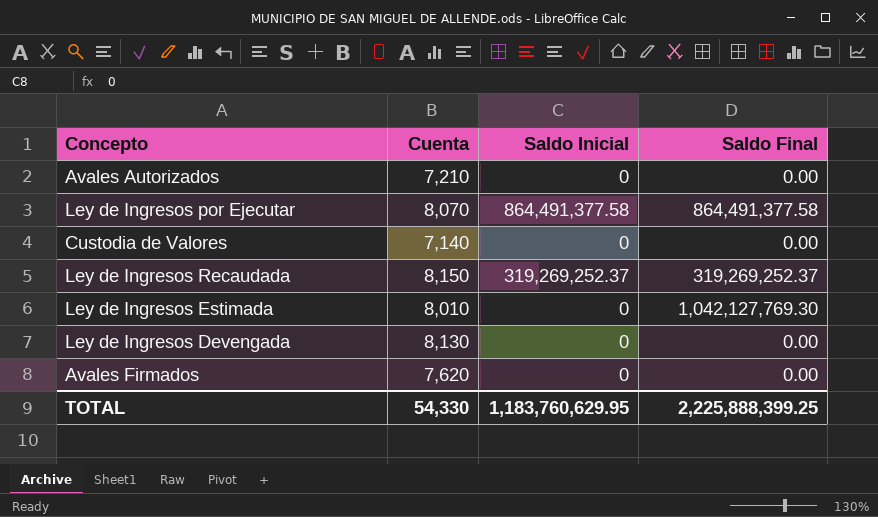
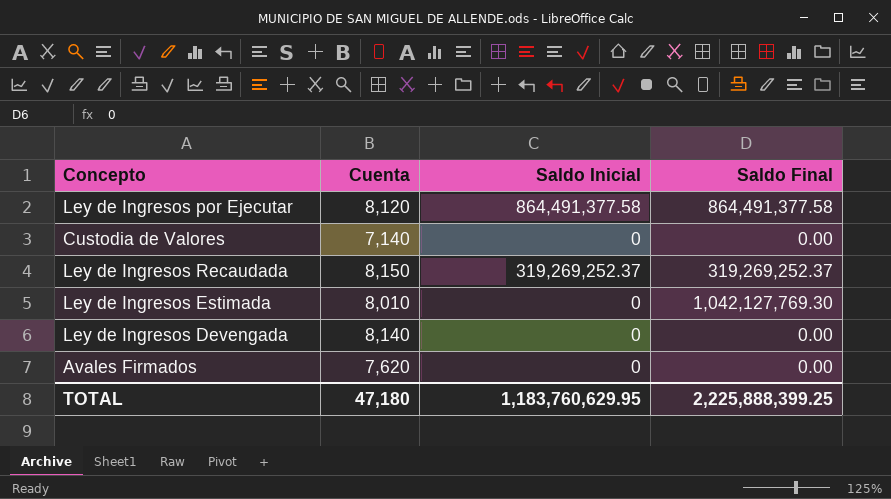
row Avales Autorizados: 7,210 | 0 | 0.00 -> none
Ley de Ingresos por Ejecutar | Cuenta: 8,070 -> 8,120
Ley de Ingresos Devengada | Cuenta: 8,130 -> 8,140
TOTAL | Cuenta: 54,330 -> 47,180

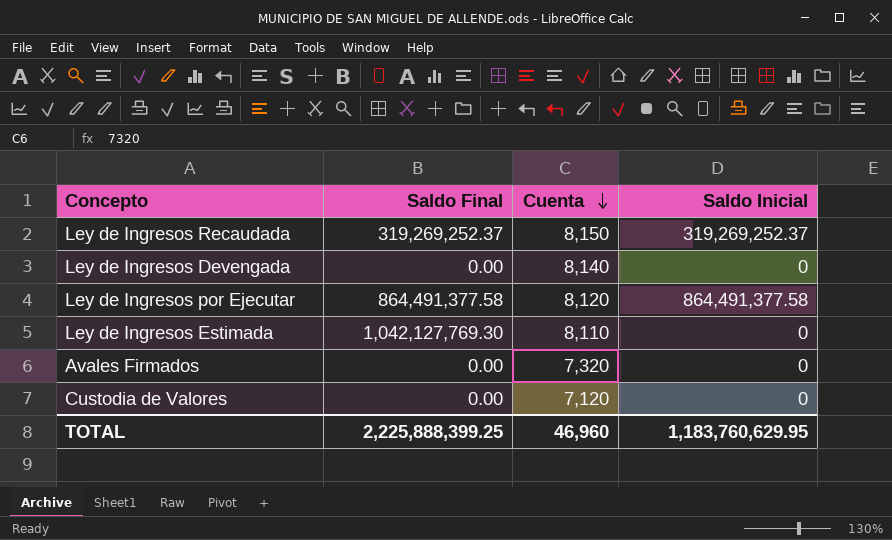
row order: none -> Cuenta descending
column Saldo Final | position: 4 -> 2
Ley de Ingresos Estimada | Cuenta: 8,010 -> 8,110
Avales Firmados | Cuenta: 7,620 -> 7,320
Custodia de Valores | Cuenta: 7,140 -> 7,120
TOTAL | Cuenta: 47,180 -> 46,960

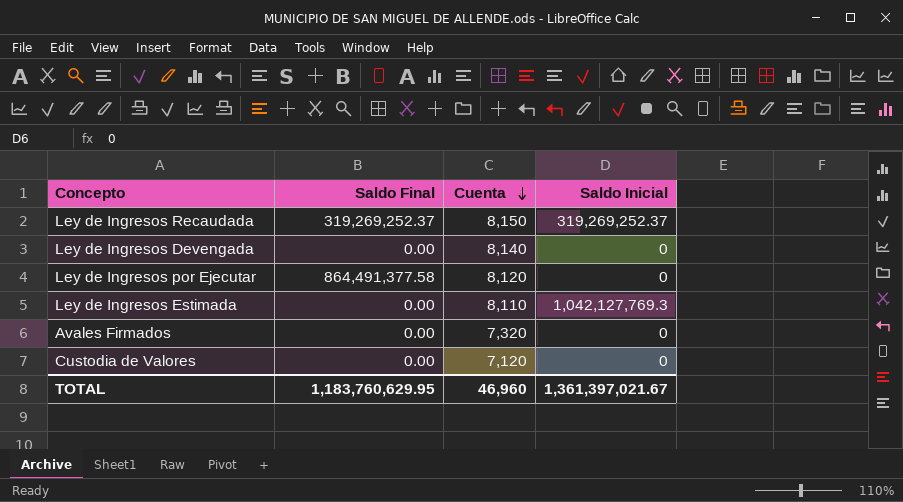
Ley de Ingresos por Ejecutar | Saldo Inicial: 864,491,377.58 -> 0
Ley de Ingresos Estimada | Saldo Final: 1,042,127,769.30 -> 0.00
Ley de Ingresos Estimada | Saldo Inicial: 0 -> 1,042,127,769.3
TOTAL | Saldo Final: 2,225,888,399.25 -> 1,183,760,629.95
TOTAL | Saldo Inicial: 1,183,760,629.95 -> 1,361,397,021.67

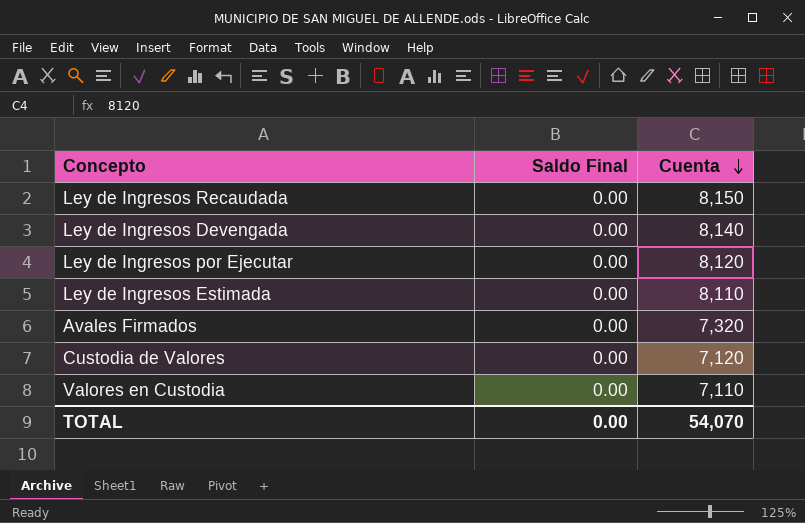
column Saldo Inicial | position: 4 -> none
Ley de Ingresos Recaudada | Saldo Final: 319,269,252.37 -> 0.00
Ley de Ingresos por Ejecutar | Saldo Final: 864,491,377.58 -> 0.00
row Valores en Custodia: none -> 0.00 | 7,110
TOTAL | Saldo Final: 1,183,760,629.95 -> 0.00
TOTAL | Cuenta: 46,960 -> 54,070

